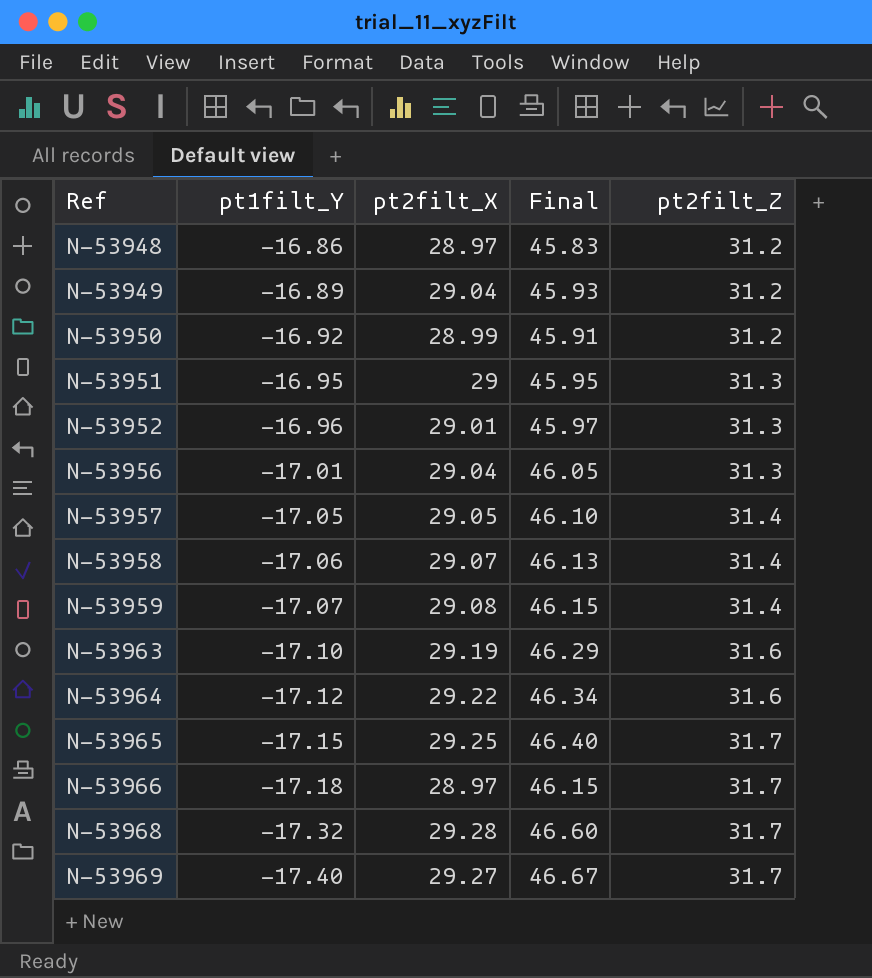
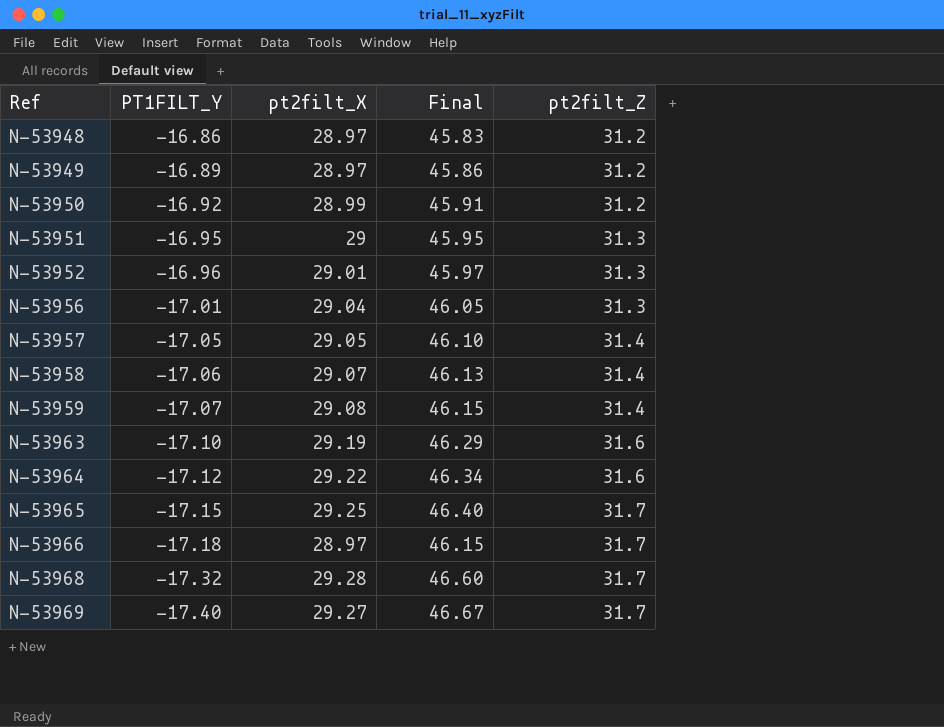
column name: pt1filt_Y -> PT1FILT_Y
N-53949 | pt2filt_X: 29.04 -> 28.97
N-53949 | Final: 45.93 -> 45.86

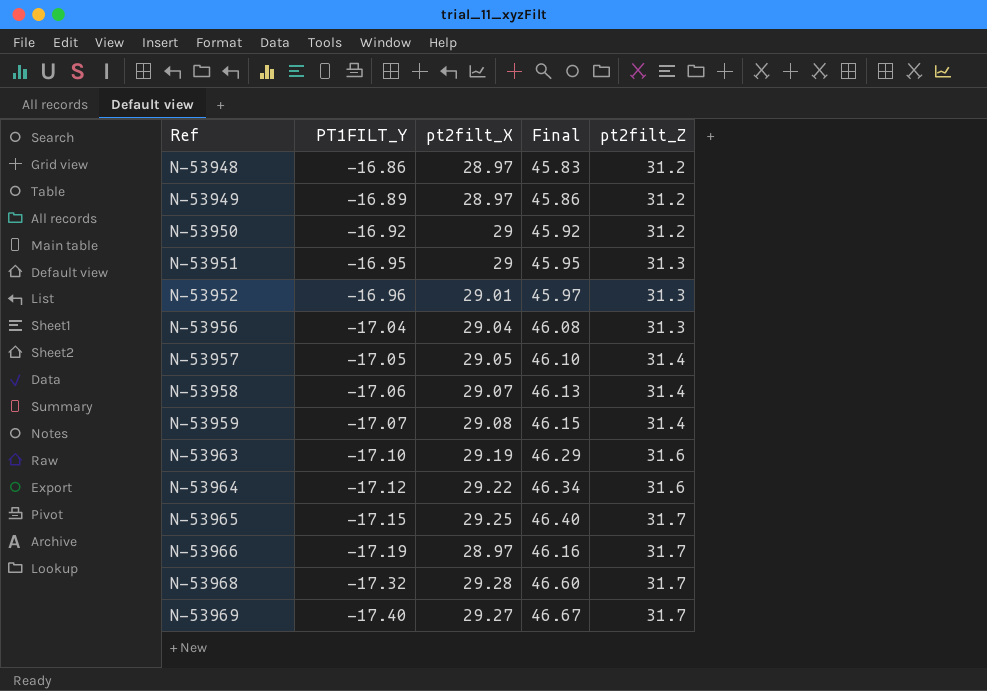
N-53950 | pt2filt_X: 28.99 -> 29
N-53950 | Final: 45.91 -> 45.92
N-53956 | PT1FILT_Y: -17.01 -> -17.04
N-53956 | Final: 46.05 -> 46.08
N-53966 | PT1FILT_Y: -17.18 -> -17.19
N-53966 | Final: 46.15 -> 46.16

